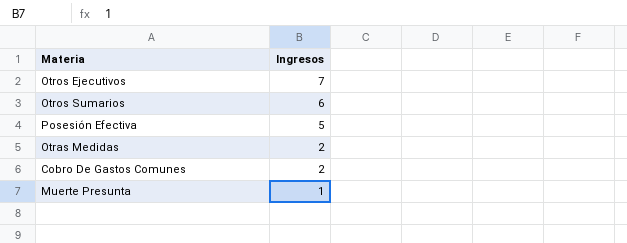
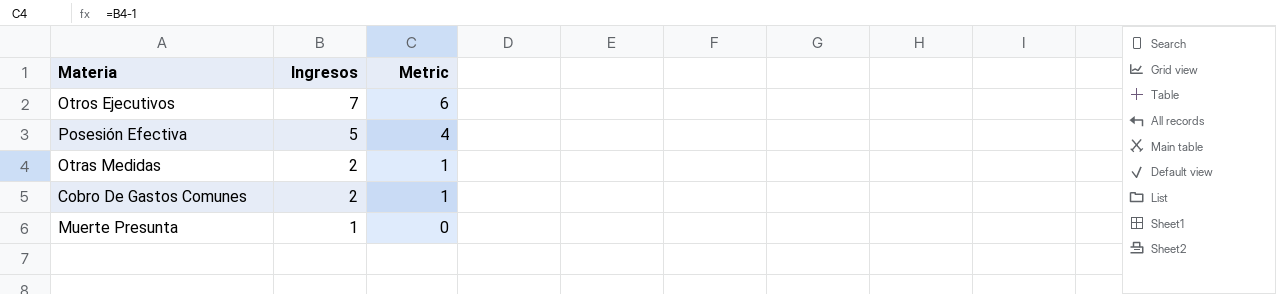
column Metric | formula: none -> [Ingresos] - 1
row Otros Sumarios: 6 -> none

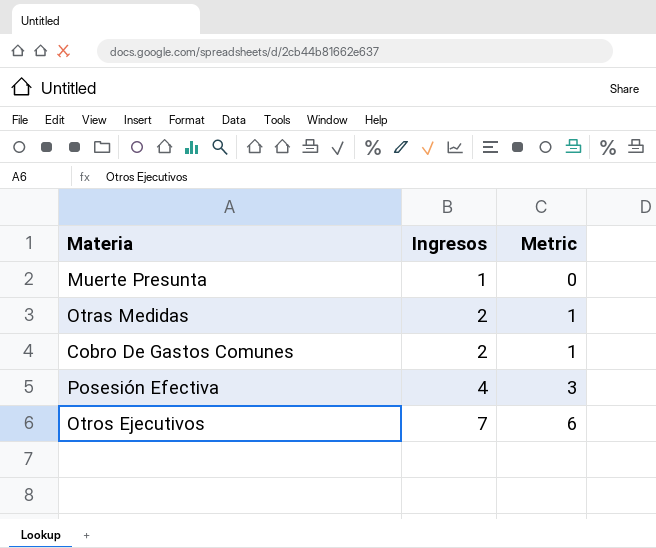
row order: Ingresos descending -> Ingresos ascending
Posesión Efectiva | Ingresos: 5 -> 4
Posesión Efectiva | Metric: 4 -> 3

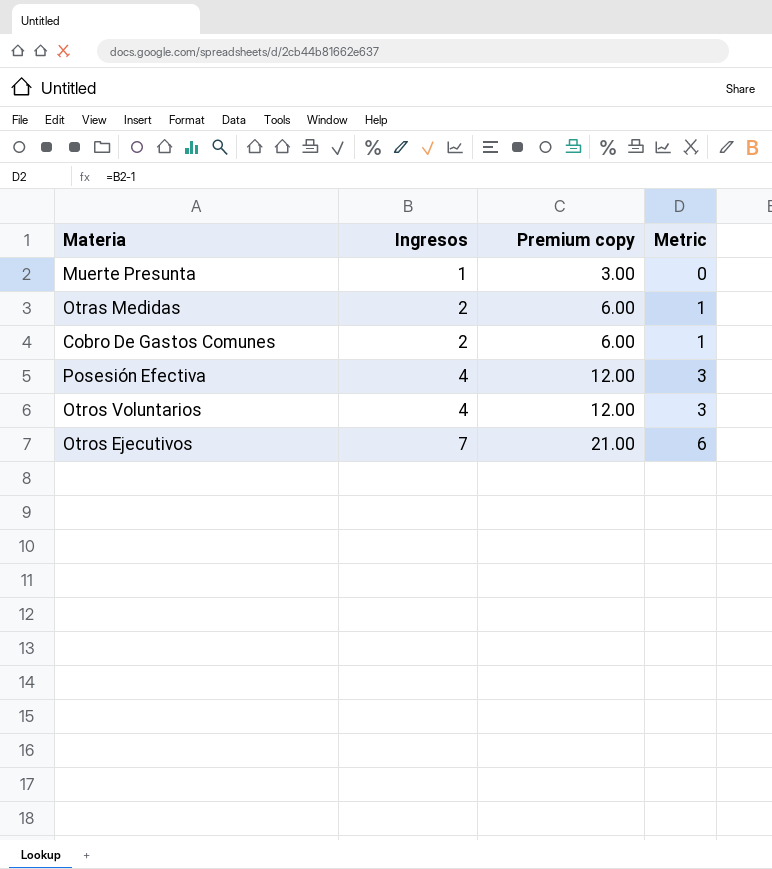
column Premium copy | formula: none -> [Ingresos] * 3
row Otros Voluntarios: none -> 4 | 12.00 | 3

